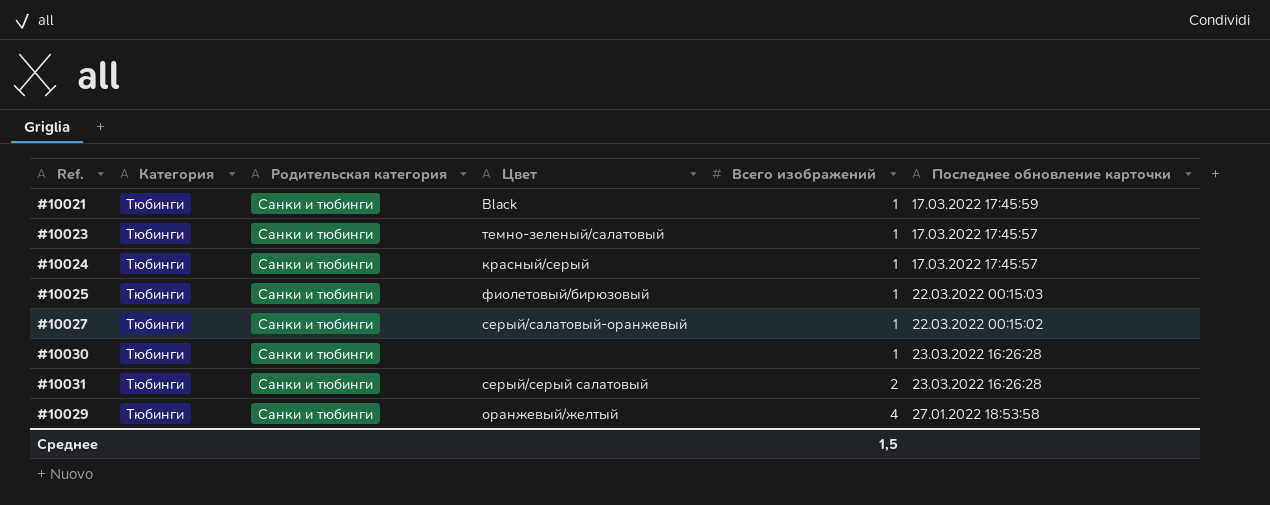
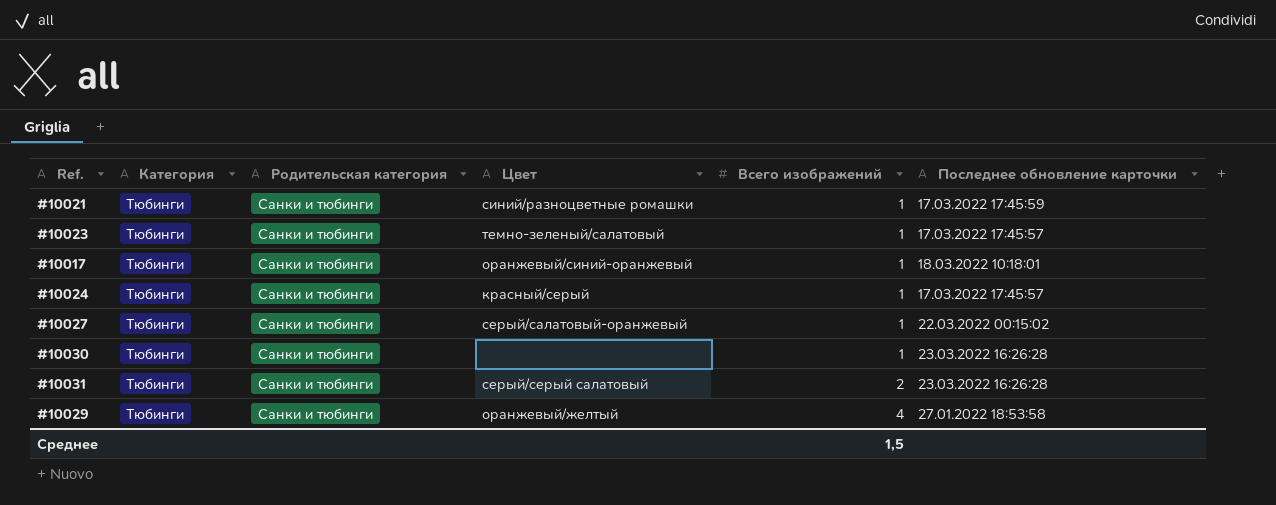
row #10025: Тюбинги | Санки и тюбинги | фиолетовый/бирюзовый | 1 | 22.03.2022 00:15:03 -> none
#10021 | Цвет: Black -> синий/разноцветные ромашки
row #10017: none -> Тюбинги | Санки и тюбинги | оранжевый/синий-оранжевый | 1 | 18.03.2022 10:18:01

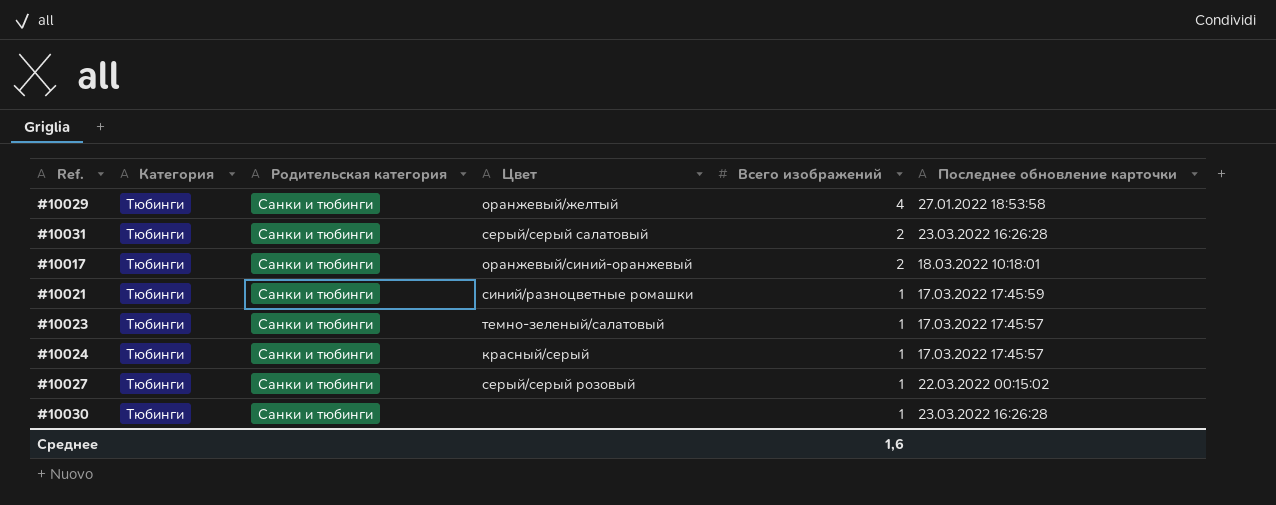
row order: Всего изображений ascending -> Всего изображений descending
#10017 | Всего изображений: 1 -> 2
#10027 | Цвет: серый/салатовый-оранжевый -> серый/серый розовый
Среднее | Всего изображений: 1,5 -> 1,6

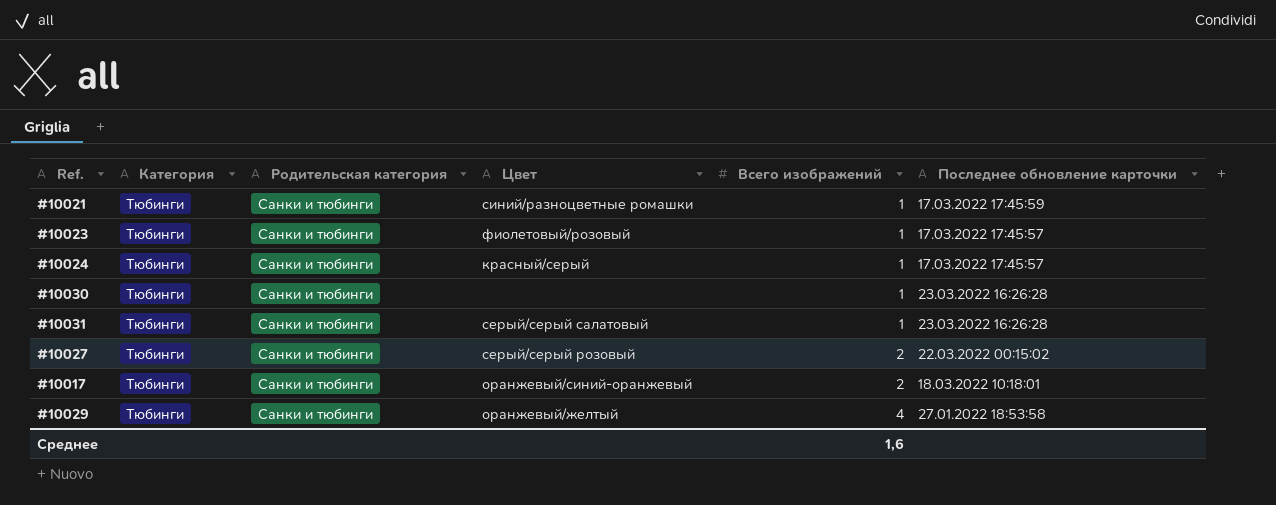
row order: Всего изображений descending -> Всего изображений ascending
#10023 | Цвет: темно-зеленый/салатовый -> фиолетовый/розовый
#10031 | Всего изображений: 2 -> 1
#10027 | Всего изображений: 1 -> 2

